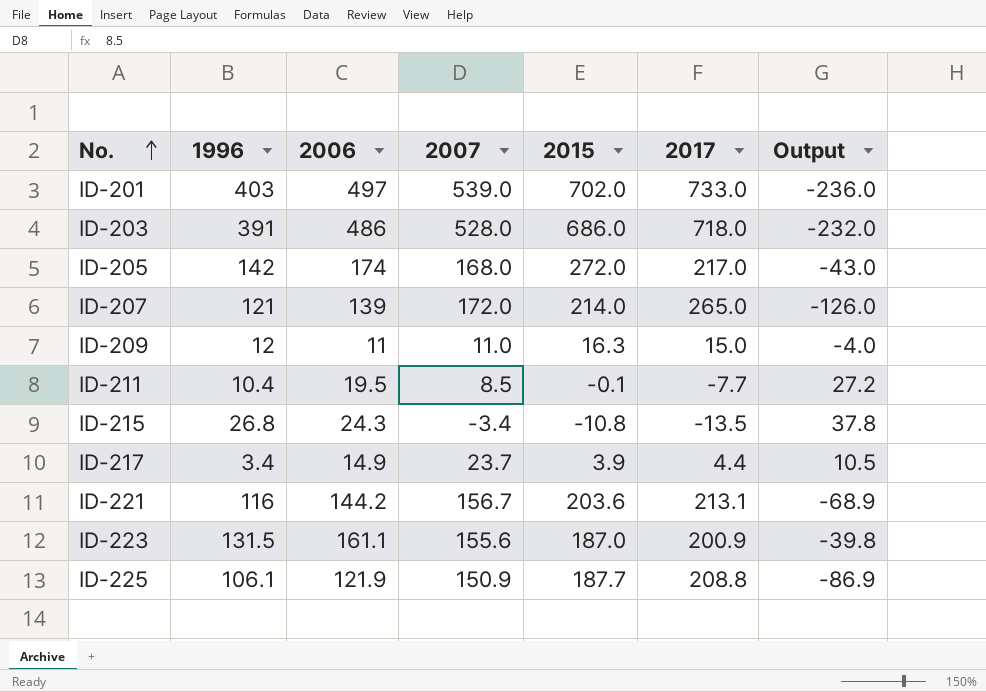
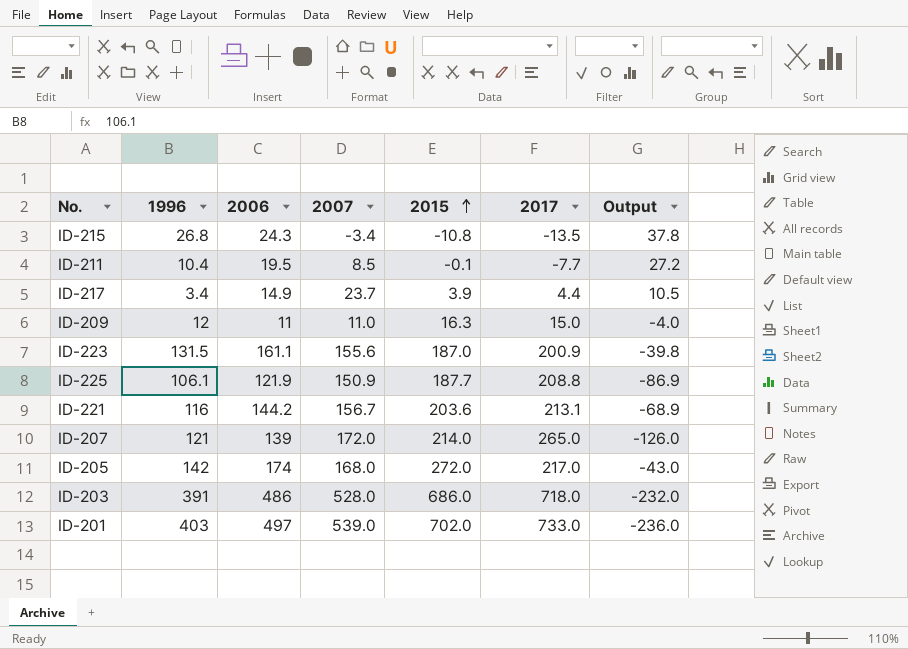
row order: No. ascending -> 2015 ascending

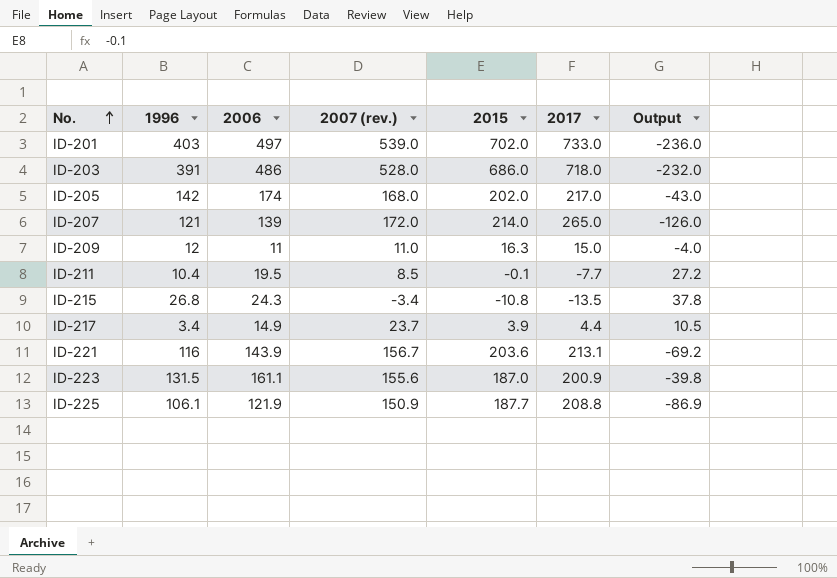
row order: 2015 ascending -> No. ascending
column name: 2007 -> 2007 (rev.)
ID-205 | 2015: 272.0 -> 202.0
ID-221 | 2006: 144.2 -> 143.9
ID-221 | Output: -68.9 -> -69.2

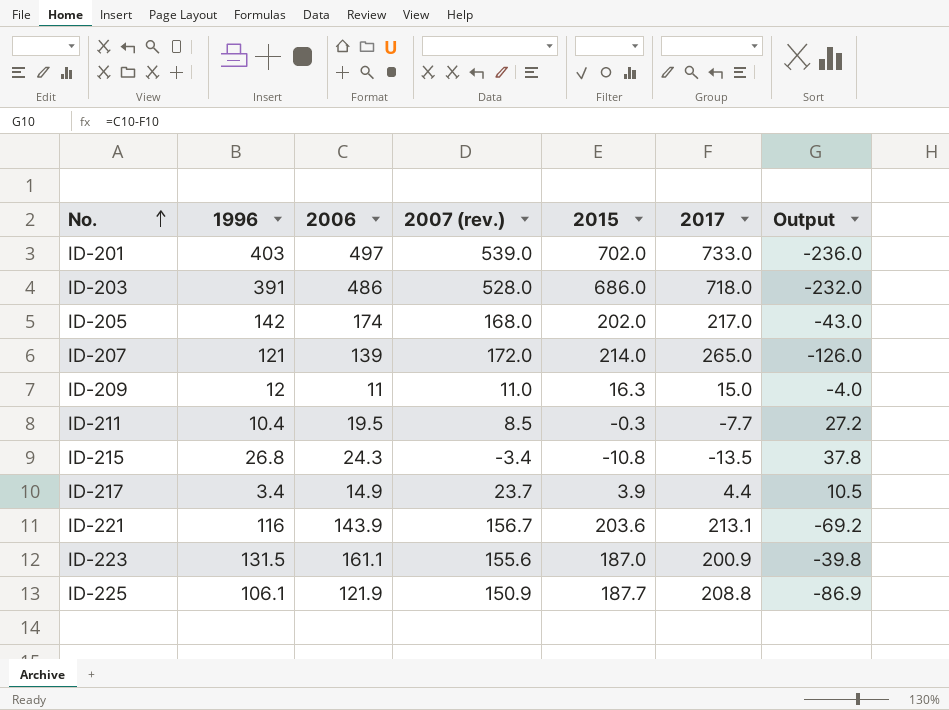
ID-211 | 2015: -0.1 -> -0.3

